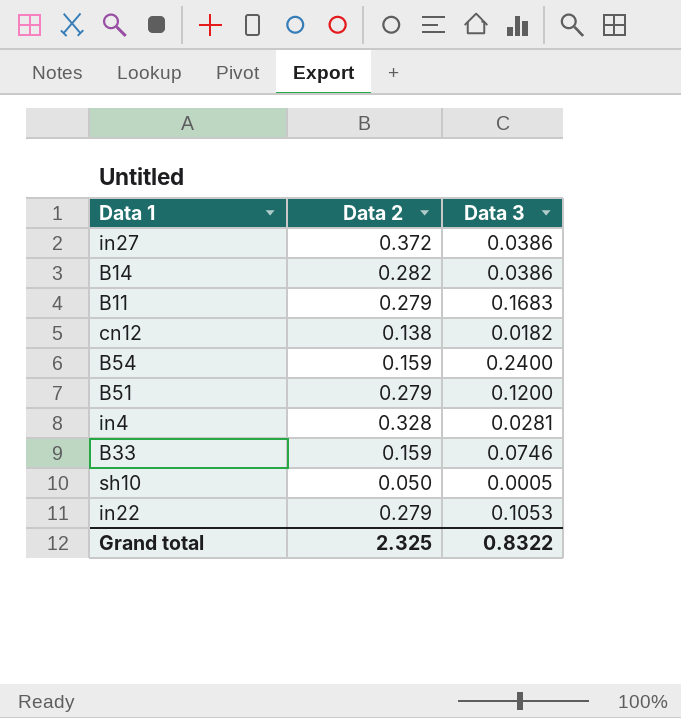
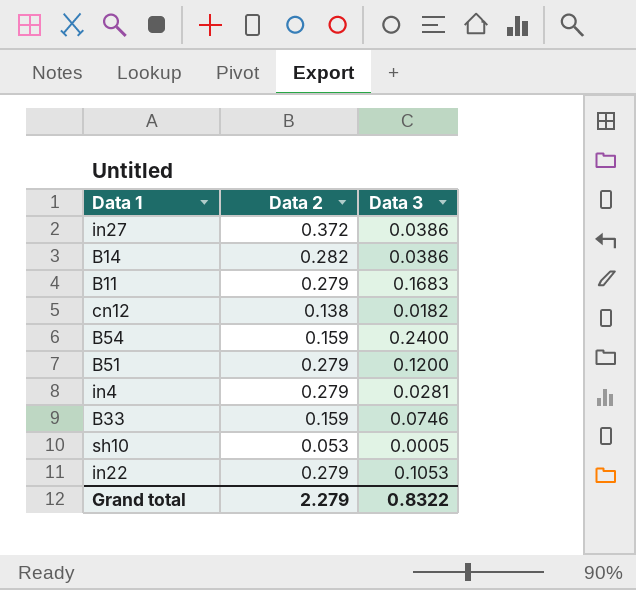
in4 | Data 2: 0.328 -> 0.279
sh10 | Data 2: 0.050 -> 0.053
Grand total | Data 2: 2.325 -> 2.279

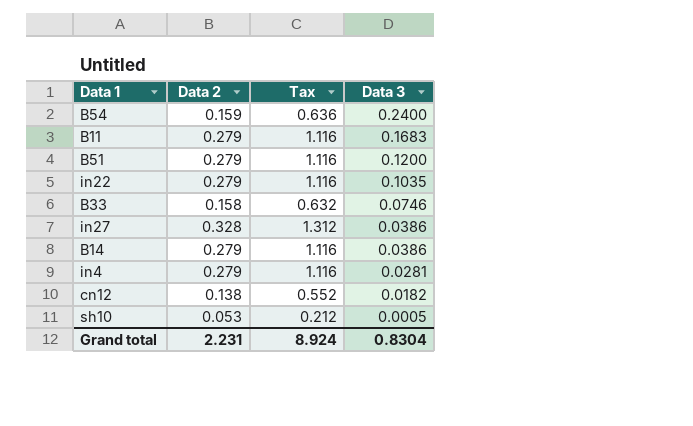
row order: none -> Data 3 descending
column Tax | formula: none -> [Data 2] * 4
in22 | Data 3: 0.1053 -> 0.1035
B33 | Data 2: 0.159 -> 0.158
in27 | Data 2: 0.372 -> 0.328
B14 | Data 2: 0.282 -> 0.279
Grand total | Data 2: 2.279 -> 2.231
Grand total | Data 3: 0.8322 -> 0.8304

